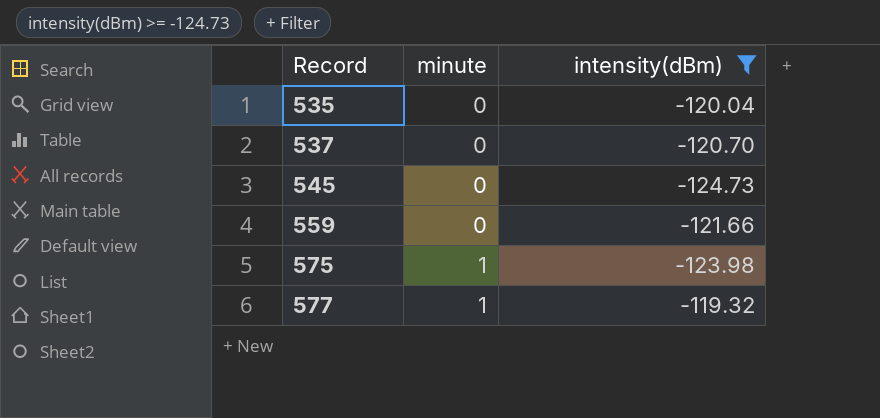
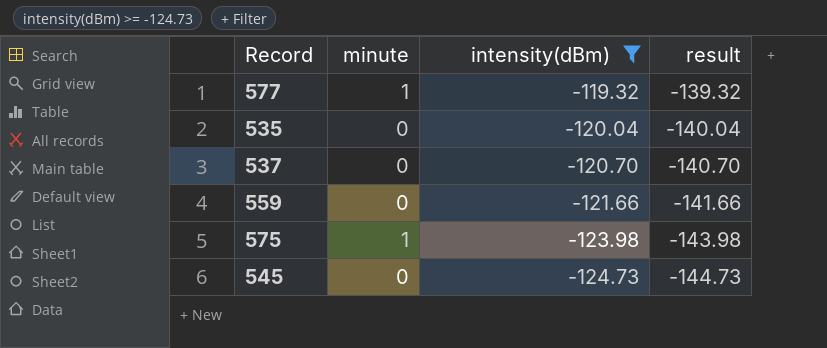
row order: Record ascending -> intensity(dBm) descending
column result | formula: none -> [intensity(dBm)] - 20

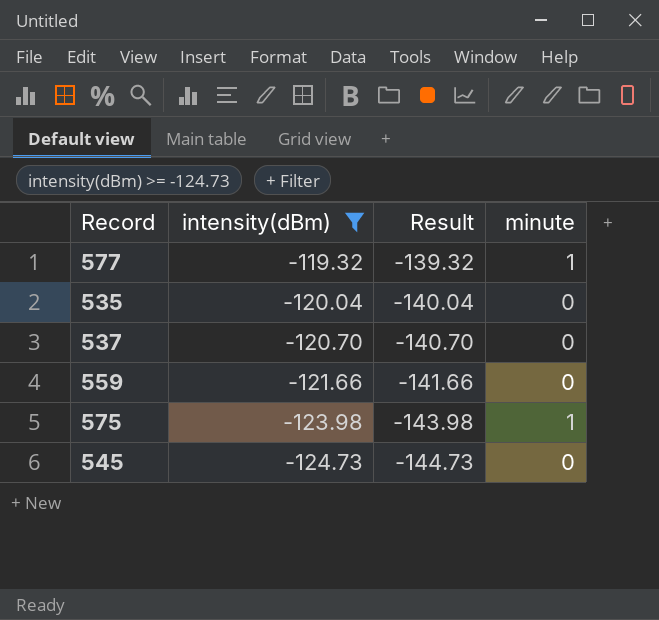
column name: result -> Result
column minute | position: 2 -> 4

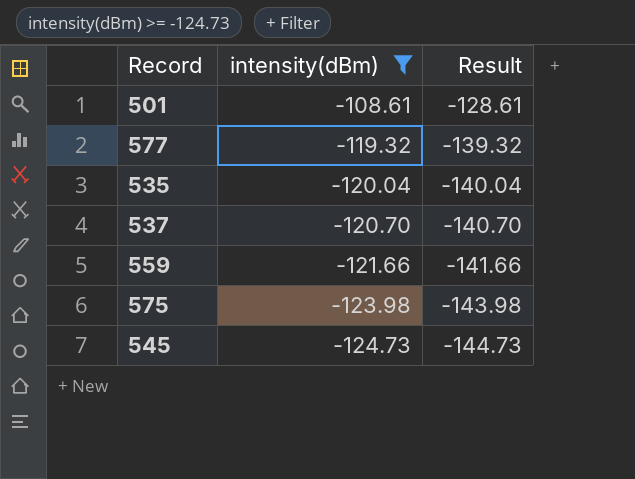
column minute | position: 4 -> none
row 501: none -> -108.61 | -128.61

